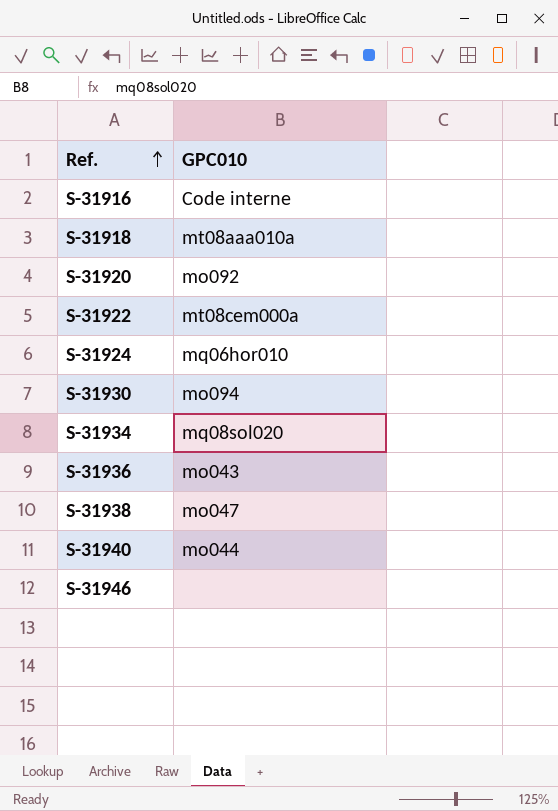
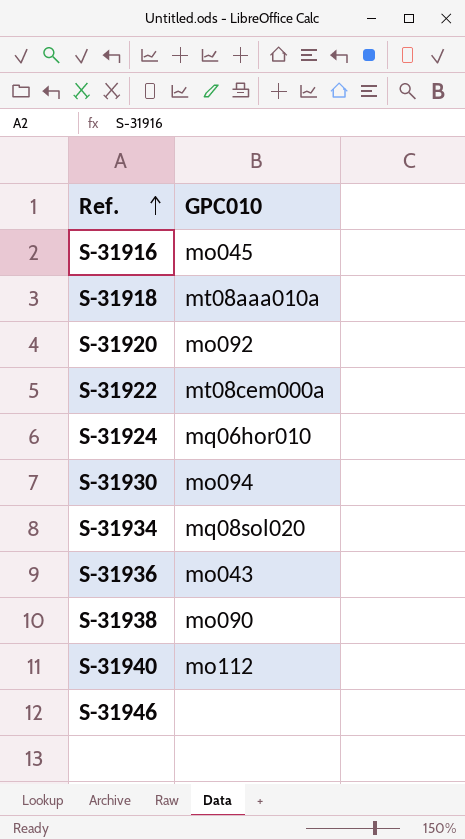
S-31916 | GPC010: Code interne -> mo045
S-31938 | GPC010: mo047 -> mo090
S-31940 | GPC010: mo044 -> mo112

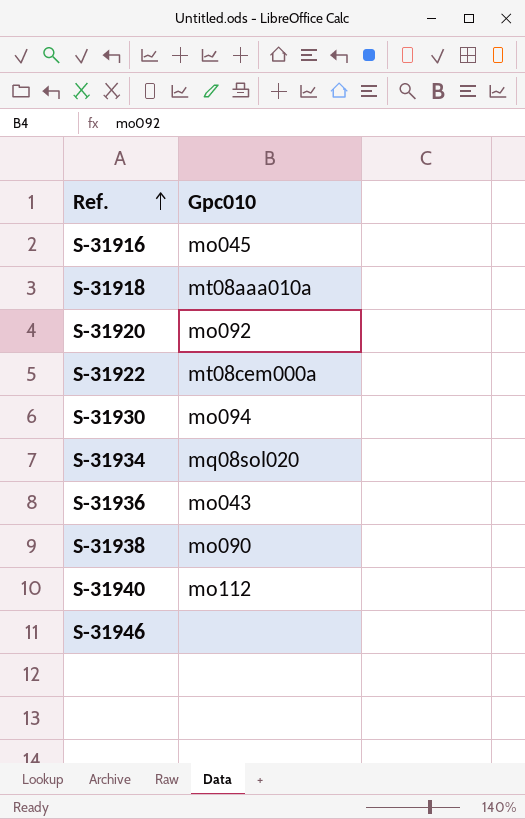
column name: GPC010 -> Gpc010
row S-31924: mq06hor010 -> none

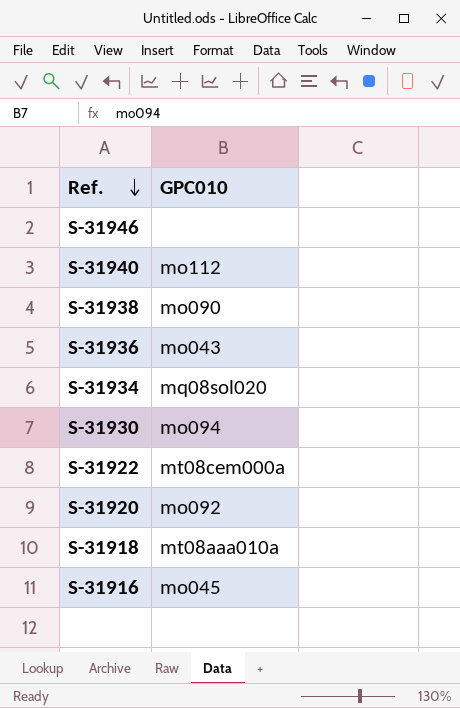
row order: Ref. ascending -> Ref. descending
column name: Gpc010 -> GPC010

